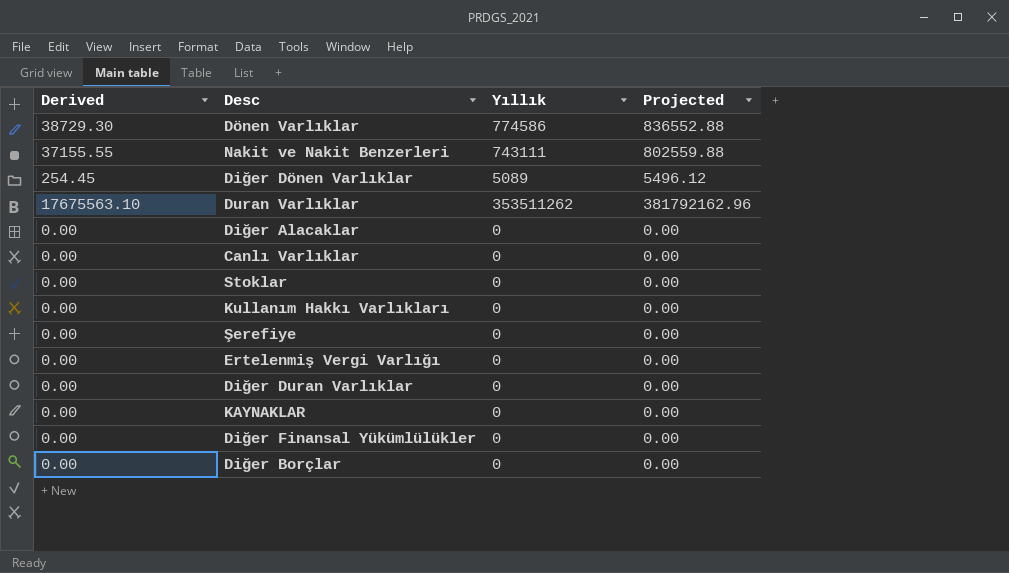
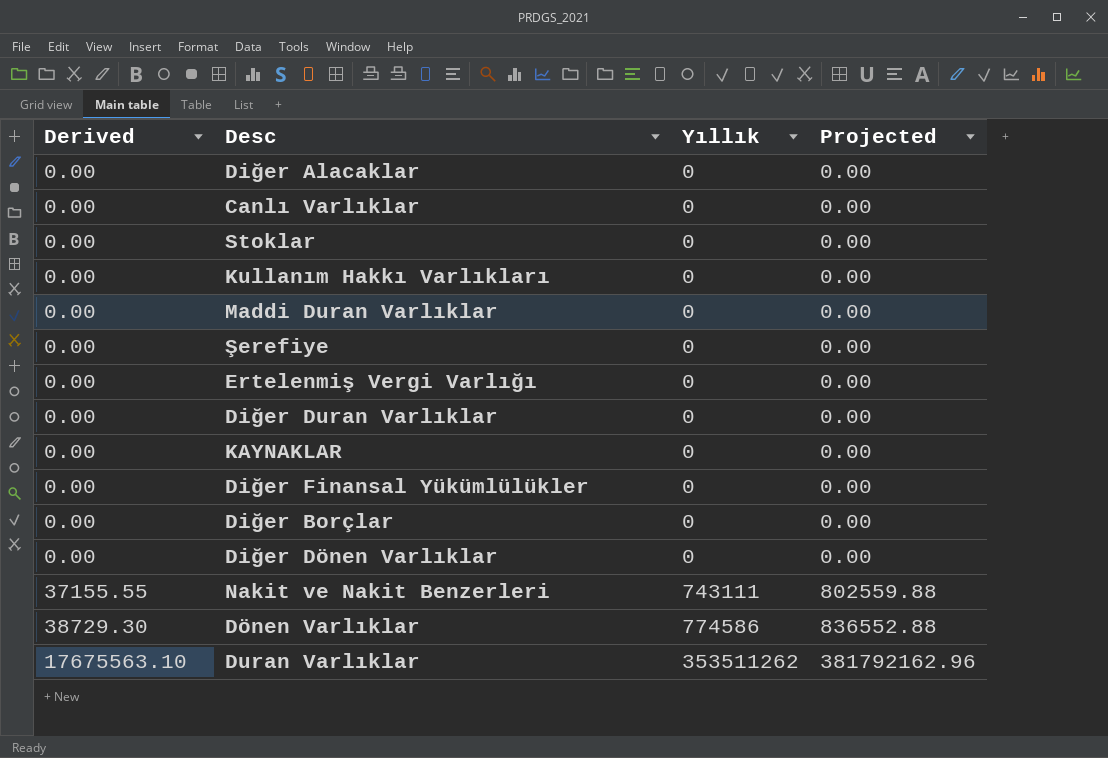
row order: none -> Derived ascending
row Maddi Duran Varlıklar: none -> 0.00 | 0 | 0.00
Diğer Dönen Varlıklar | Derived: 254.45 -> 0.00
Diğer Dönen Varlıklar | Yıllık: 5089 -> 0
Diğer Dönen Varlıklar | Projected: 5496.12 -> 0.00

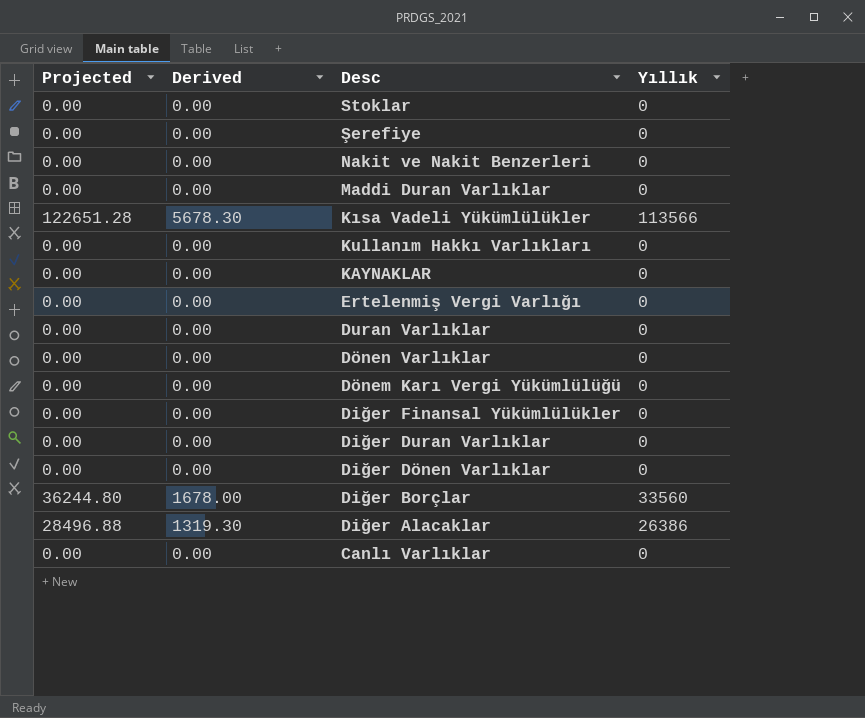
row order: Derived ascending -> Desc descending
column Projected | position: 4 -> 1
Nakit ve Nakit Benzerleri | Projected: 802559.88 -> 0.00
Nakit ve Nakit Benzerleri | Derived: 37155.55 -> 0.00
Nakit ve Nakit Benzerleri | Yıllık: 743111 -> 0
row Kısa Vadeli Yükümlülükler: none -> 122651.28 | 5678.30 | 113566
Duran Varlıklar | Projected: 381792162.96 -> 0.00
Duran Varlıklar | Derived: 17675563.10 -> 0.00
Duran Varlıklar | Yıllık: 353511262 -> 0
Dönen Varlıklar | Projected: 836552.88 -> 0.00
Dönen Varlıklar | Derived: 38729.30 -> 0.00
Dönen Varlıklar | Yıllık: 774586 -> 0
row Dönem Karı Vergi Yükümlülüğü: none -> 0.00 | 0.00 | 0
Diğer Borçlar | Projected: 0.00 -> 36244.80
Diğer Borçlar | Derived: 0.00 -> 1678.00
Diğer Borçlar | Yıllık: 0 -> 33560
Diğer Alacaklar | Projected: 0.00 -> 28496.88
Diğer Alacaklar | Derived: 0.00 -> 1319.30
Diğer Alacaklar | Yıllık: 0 -> 26386

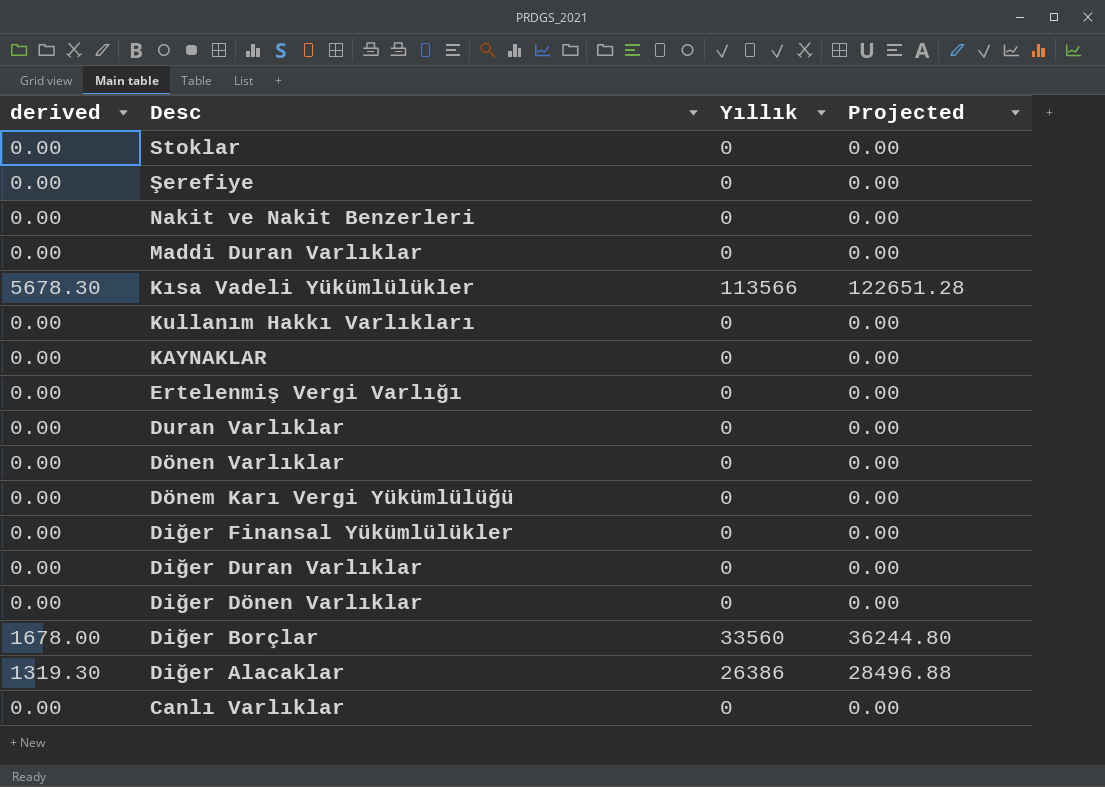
column name: Derived -> derived
column Projected | position: 1 -> 4

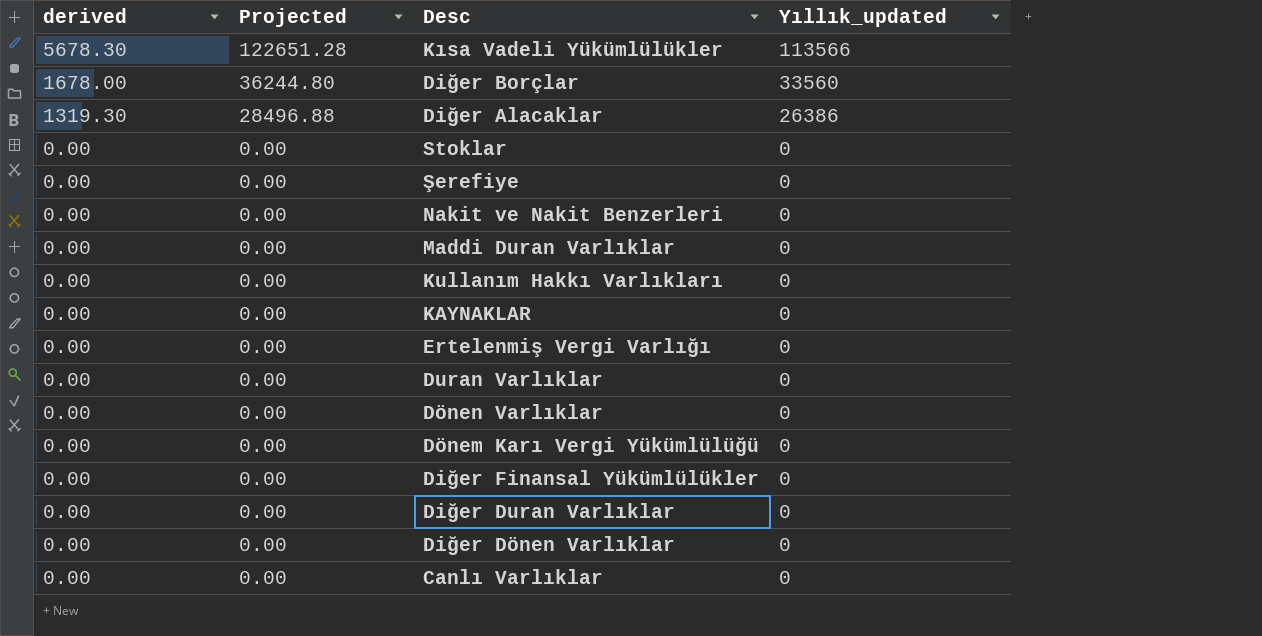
row order: Desc descending -> derived descending
column Projected | position: 4 -> 2
column name: Yıllık -> Yıllık_updated

